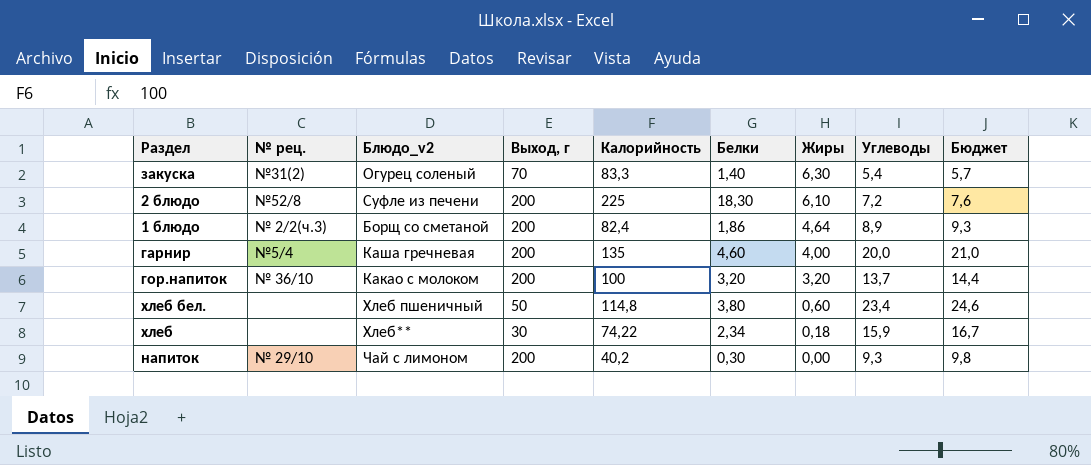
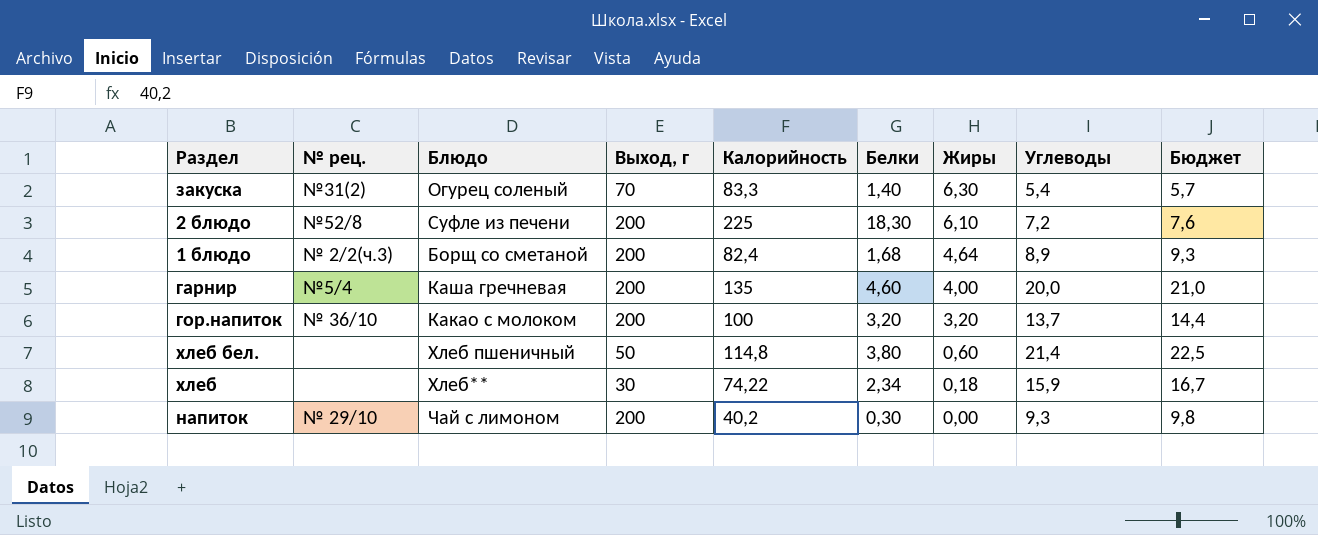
column name: Блюдо_v2 -> Блюдо
1 блюдо | Белки: 1,86 -> 1,68
хлеб бел. | Углеводы: 23,4 -> 21,4
хлеб бел. | Бюджет: 24,6 -> 22,5

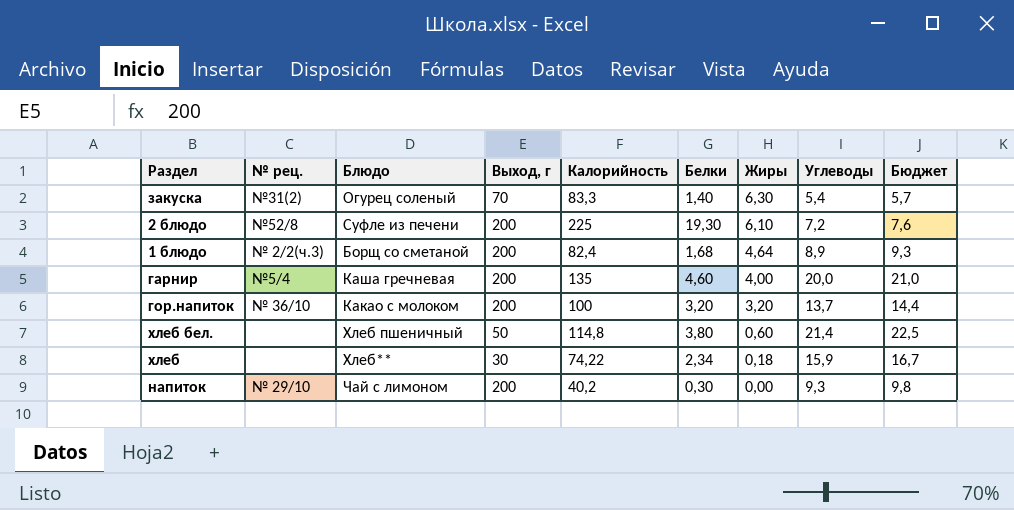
2 блюдо | Белки: 18,30 -> 19,30

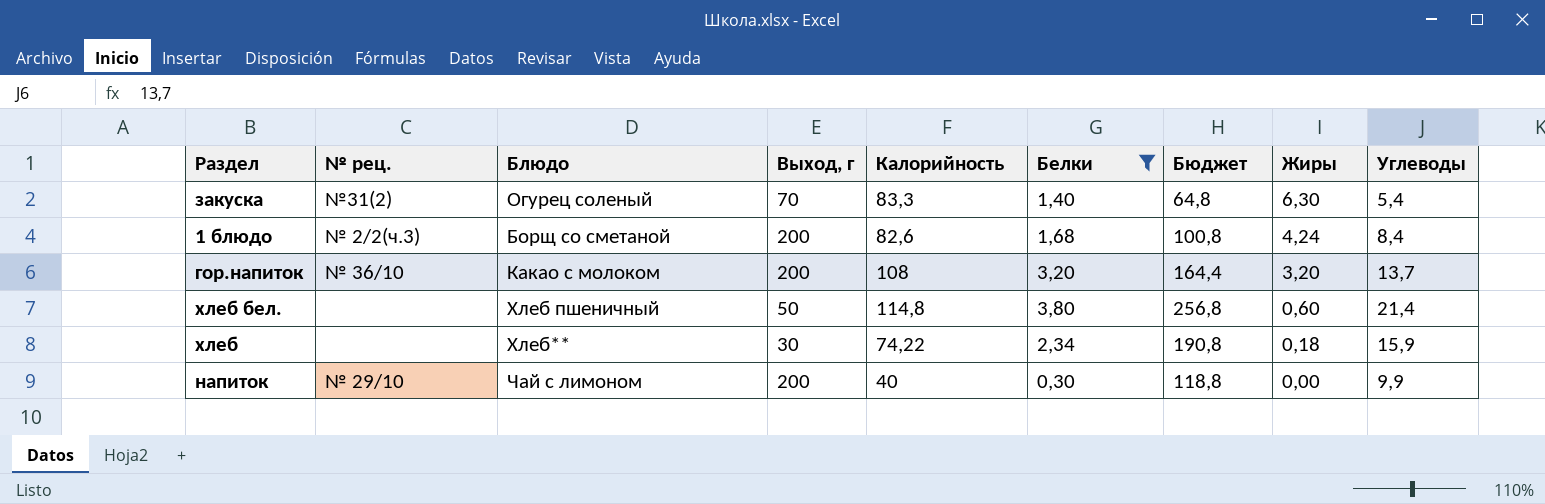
filter: none -> Белки <= 3,80
column Бюджет | formula: [Углеводы] * 1,05 -> [Углеводы] * 12
column Бюджет | position: 9 -> 7
1 блюдо | Калорийность: 82,4 -> 82,6
1 блюдо | Жиры: 4,64 -> 4,24
1 блюдо | Углеводы: 8,9 -> 8,4
гор.напиток | Калорийность: 100 -> 108
напиток | Калорийность: 40,2 -> 40
напиток | Углеводы: 9,3 -> 9,9

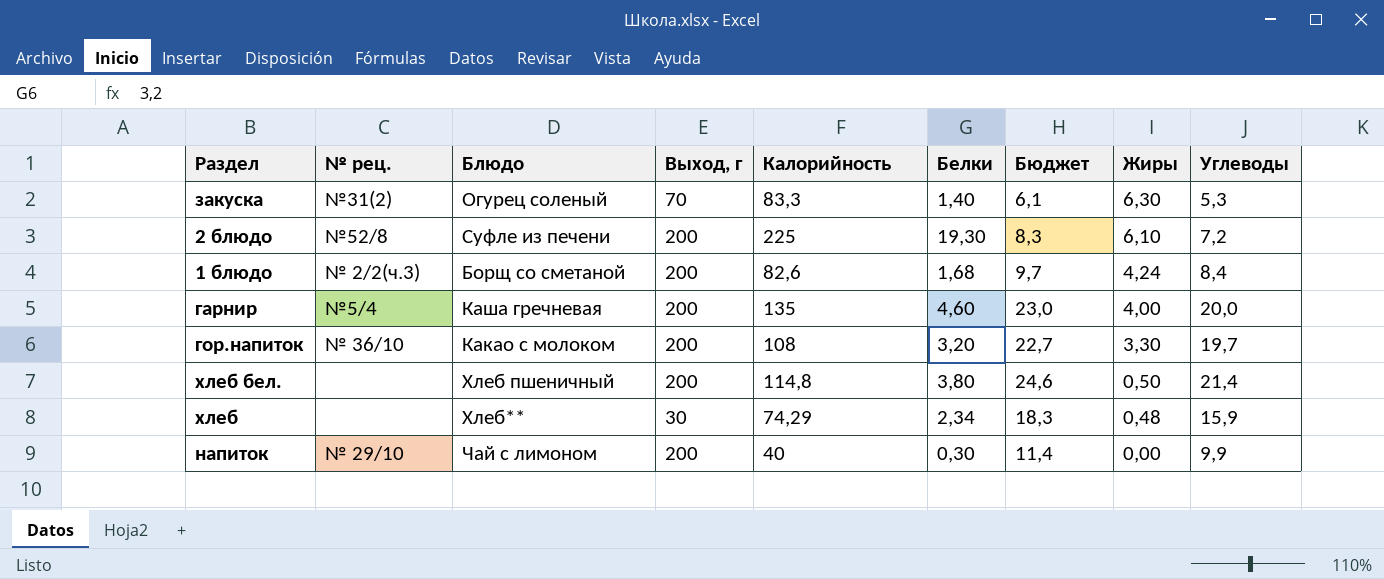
filter: Белки <= 3,80 -> none
column Бюджет | formula: [Углеводы] * 12 -> [Углеводы] * 1,15
закуска | Углеводы: 5,4 -> 5,3
гор.напиток | Жиры: 3,20 -> 3,30
гор.напиток | Углеводы: 13,7 -> 19,7
хлеб бел. | Выход, г: 50 -> 200
хлеб бел. | Жиры: 0,60 -> 0,50
хлеб | Калорийность: 74,22 -> 74,29
хлеб | Жиры: 0,18 -> 0,48

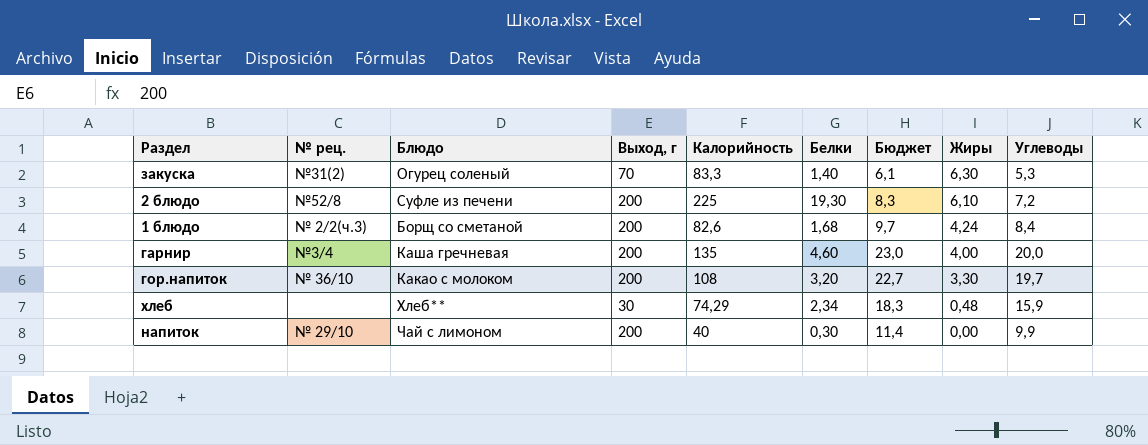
row хлеб бел.: none | Хлеб пшеничный | 200 | 114,8 | 3,80 | 24,6 | 0,50 | 21,4 -> none
гарнир | № рец.: №5/4 -> №3/4

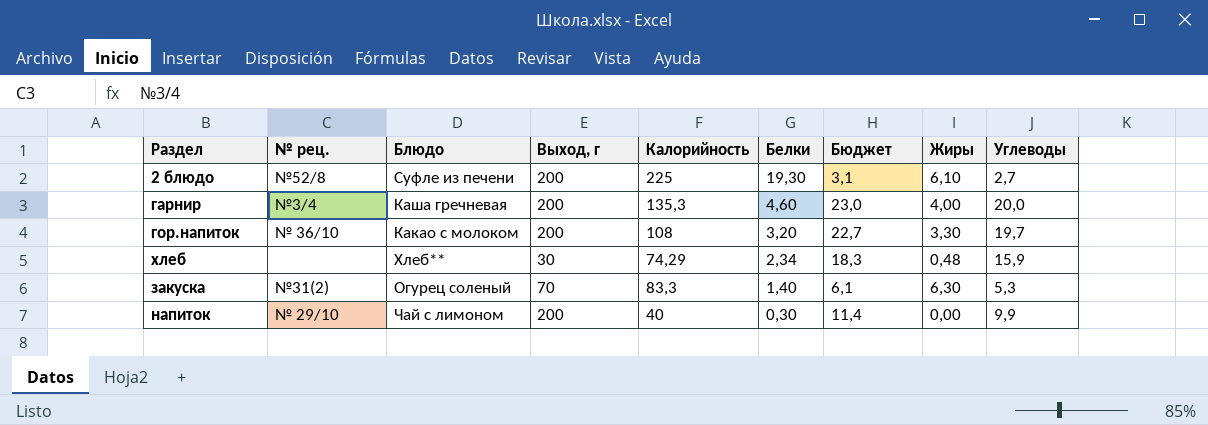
row order: Жиры descending -> Белки descending
row 1 блюдо: № 2/2(ч.3) | Борщ со сметаной | 200 | 82,6 | 1,68 | 9,7 | 4,24 | 8,4 -> none
2 блюдо | Бюджет: 8,3 -> 3,1
2 блюдо | Углеводы: 7,2 -> 2,7
гарнир | Калорийность: 135 -> 135,3

